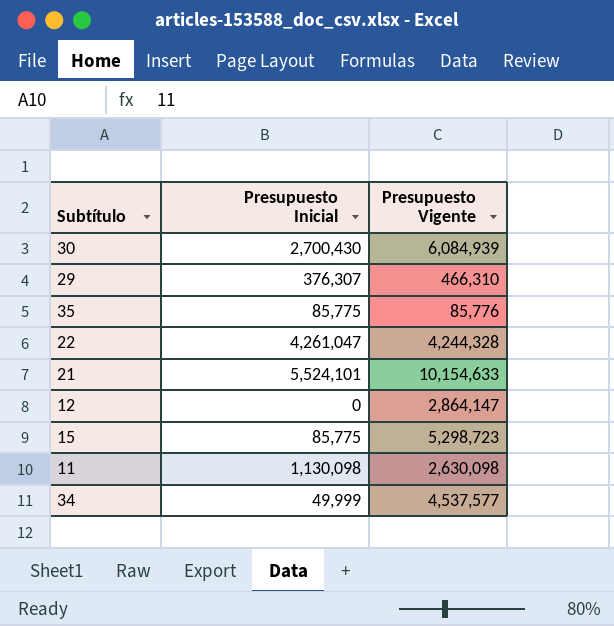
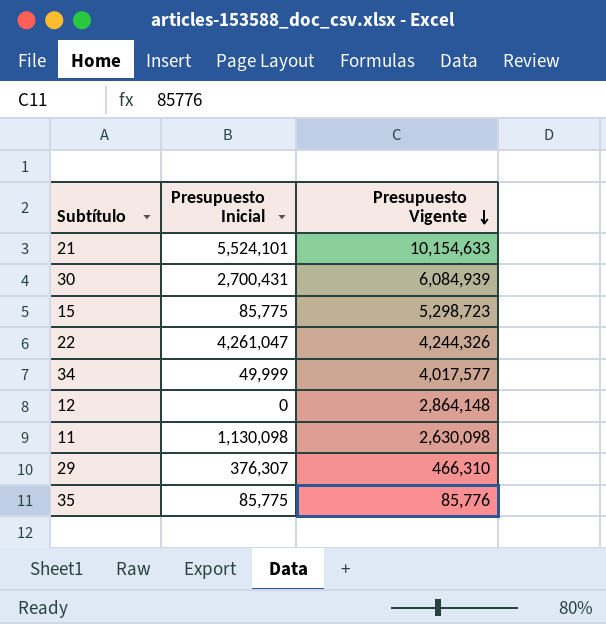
row order: none -> Presupuesto Vigente descending
30 | Presupuesto Inicial: 2,700,430 -> 2,700,431
22 | Presupuesto Vigente: 4,244,328 -> 4,244,326
34 | Presupuesto Vigente: 4,537,577 -> 4,017,577
12 | Presupuesto Vigente: 2,864,147 -> 2,864,148

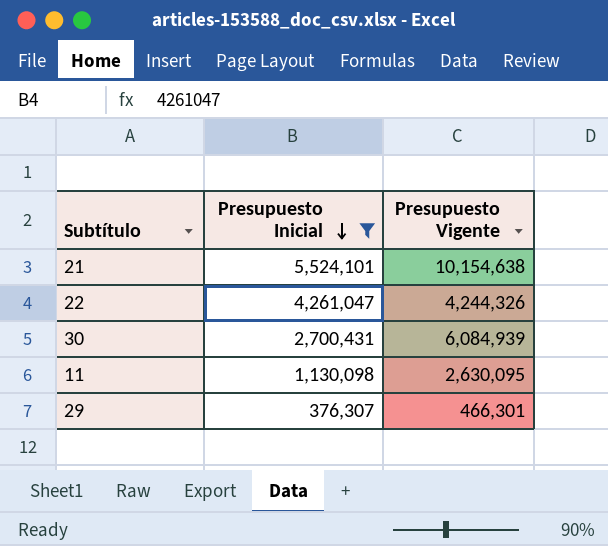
filter: none -> Presupuesto Inicial >= 376,307
row order: Presupuesto Vigente descending -> Presupuesto Inicial descending
21 | Presupuesto Vigente: 10,154,633 -> 10,154,638
11 | Presupuesto Vigente: 2,630,098 -> 2,630,095
29 | Presupuesto Vigente: 466,310 -> 466,301

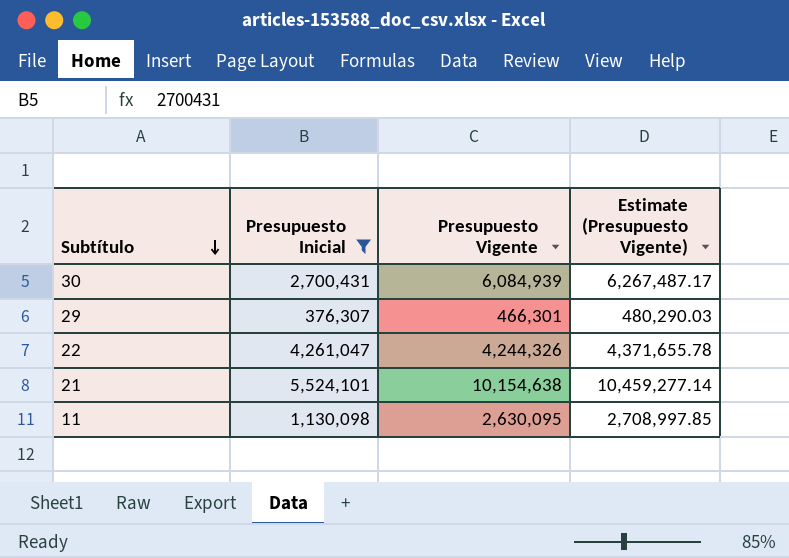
row order: Presupuesto Inicial descending -> Subtítulo descending
column Estimate (Presupuesto Vigente) | formula: none -> [Presupuesto Vigente] * 1.03

